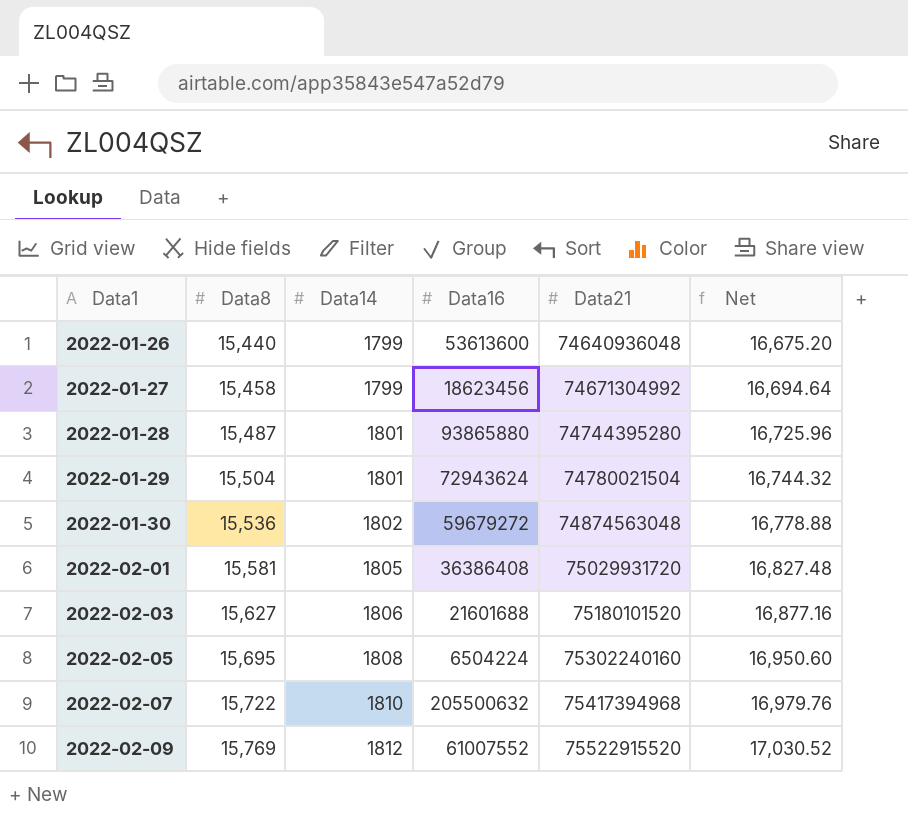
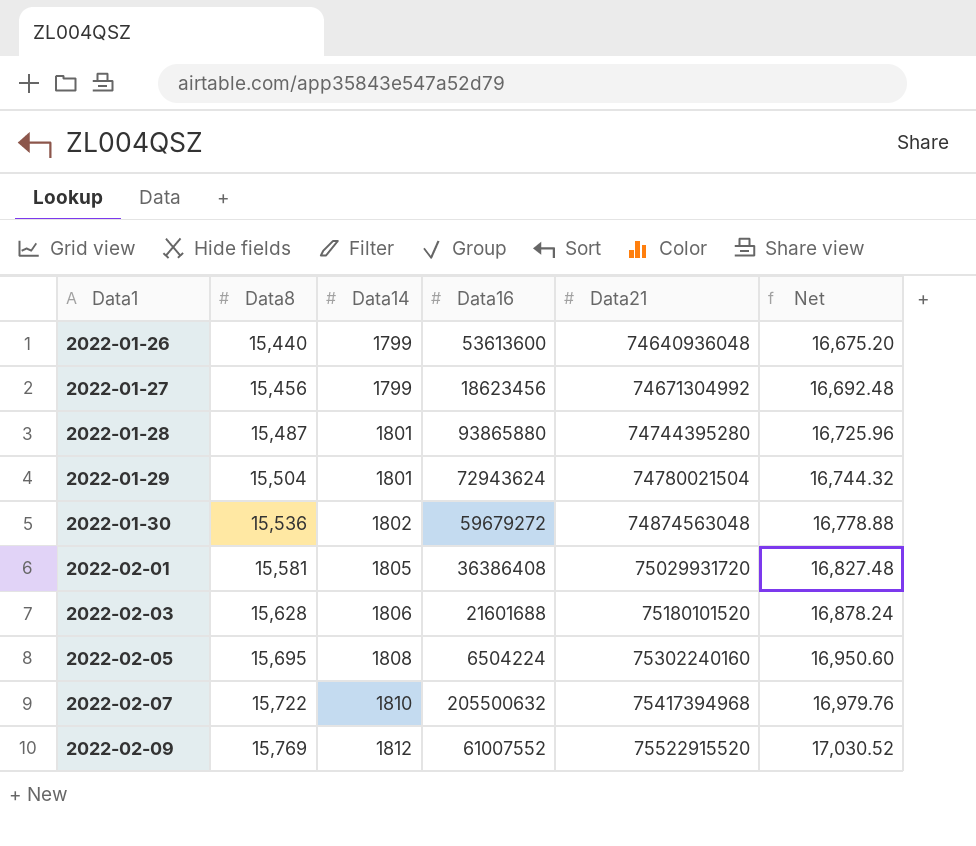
2022-01-27 | Data8: 15,458 -> 15,456
2022-01-27 | Net: 16,694.64 -> 16,692.48
2022-02-03 | Data8: 15,627 -> 15,628
2022-02-03 | Net: 16,877.16 -> 16,878.24

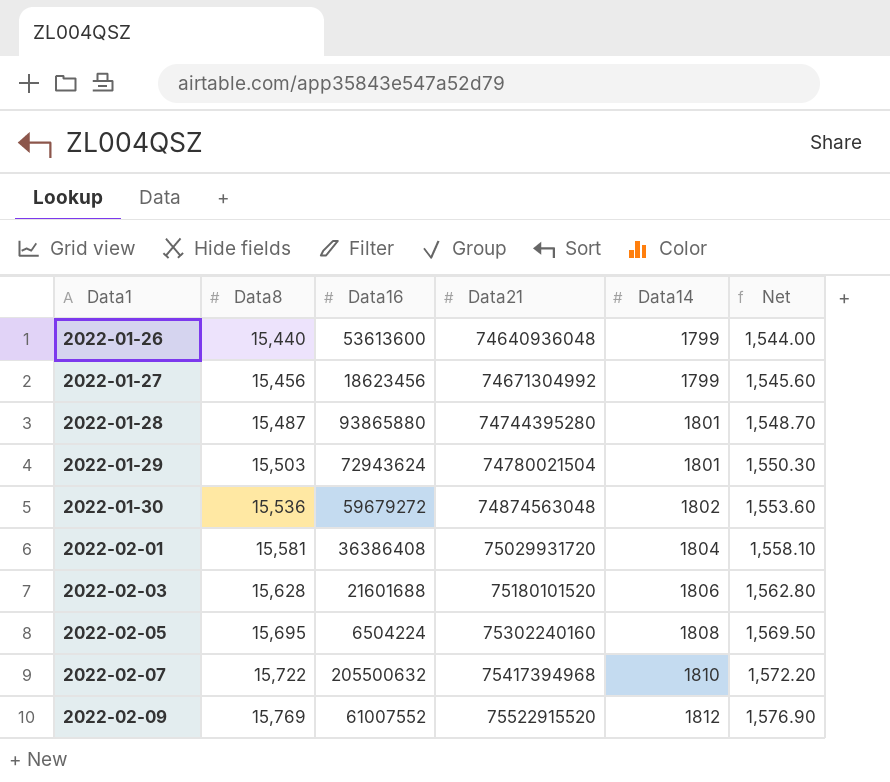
column Data14 | position: 3 -> 5
column Net | formula: [Data8] * 1.08 -> [Data8] * 0.1
2022-01-29 | Data8: 15,504 -> 15,503
2022-02-01 | Data14: 1805 -> 1804

